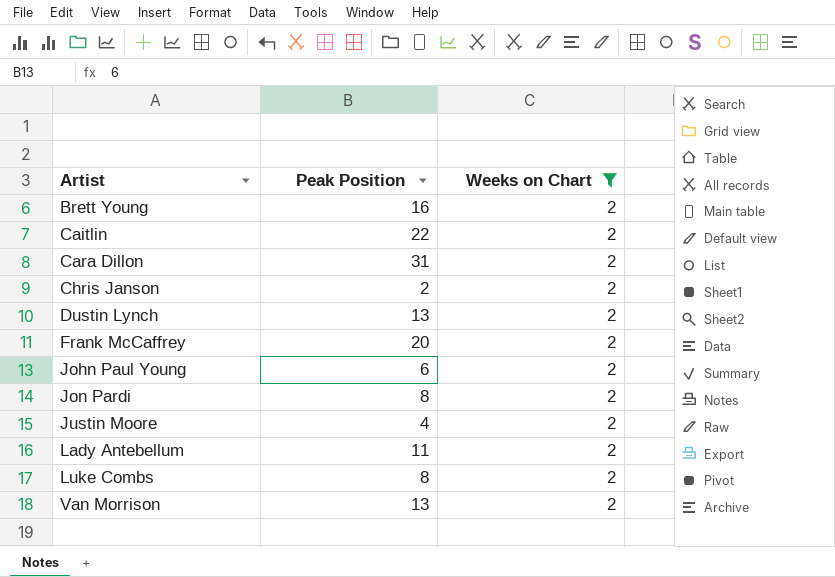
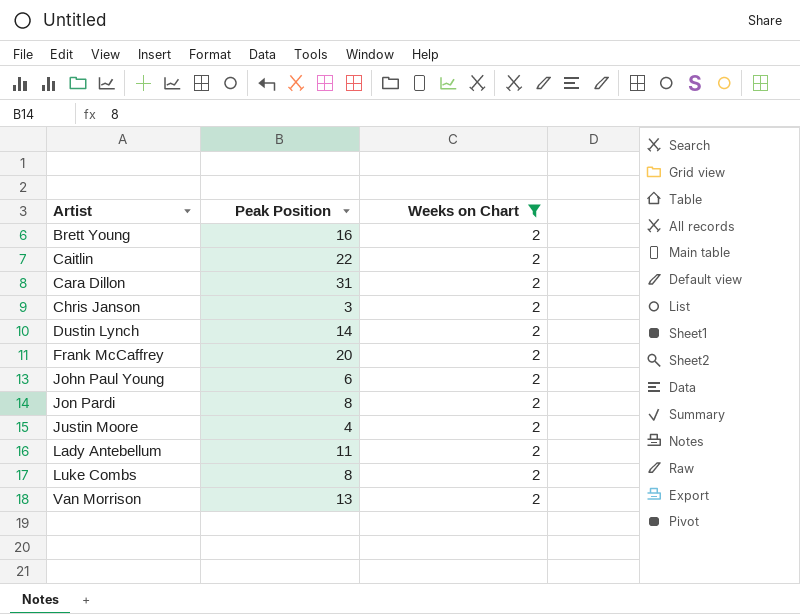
Chris Janson | Peak Position: 2 -> 3
Dustin Lynch | Peak Position: 13 -> 14

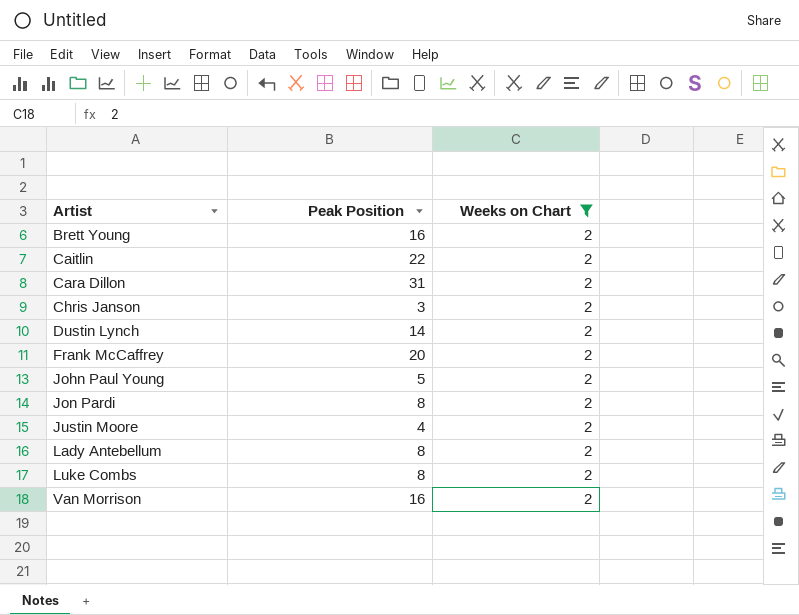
John Paul Young | Peak Position: 6 -> 5
Lady Antebellum | Peak Position: 11 -> 8
Van Morrison | Peak Position: 13 -> 16

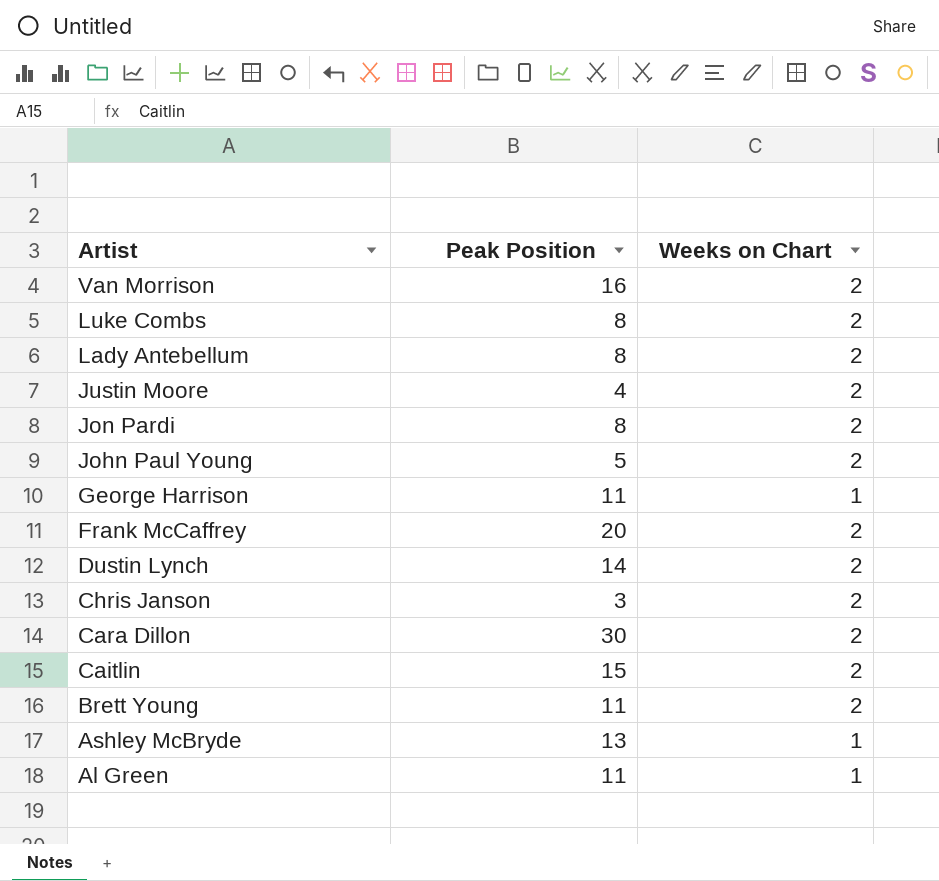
filter: Weeks on Chart = 2 -> none
row order: Artist ascending -> Artist descending
Cara Dillon | Peak Position: 31 -> 30
Caitlin | Peak Position: 22 -> 15
Brett Young | Peak Position: 16 -> 11

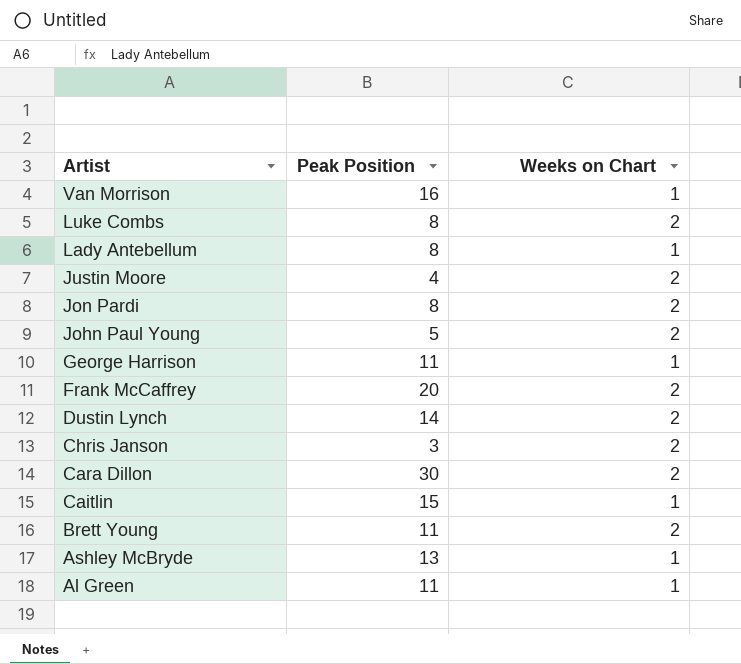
Van Morrison | Weeks on Chart: 2 -> 1
Lady Antebellum | Weeks on Chart: 2 -> 1
Caitlin | Weeks on Chart: 2 -> 1

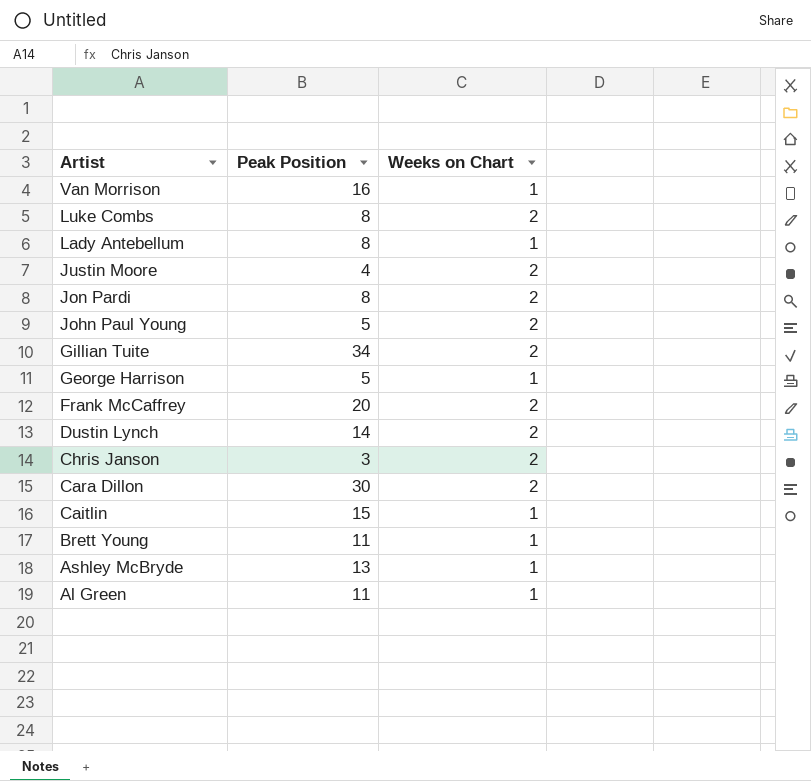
row Gillian Tuite: none -> 34 | 2
George Harrison | Peak Position: 11 -> 5
Brett Young | Weeks on Chart: 2 -> 1

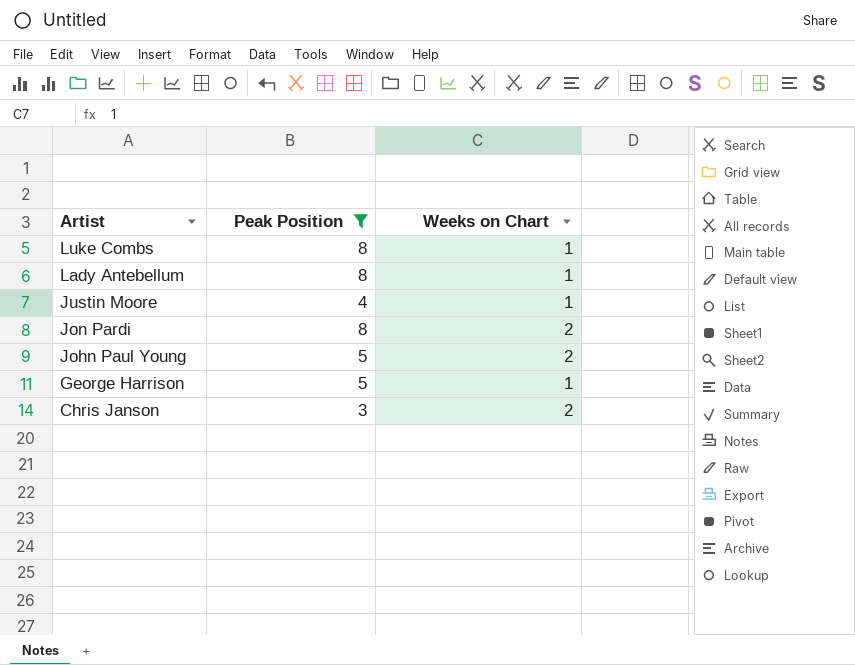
filter: none -> Peak Position <= 8
Luke Combs | Weeks on Chart: 2 -> 1
Justin Moore | Weeks on Chart: 2 -> 1

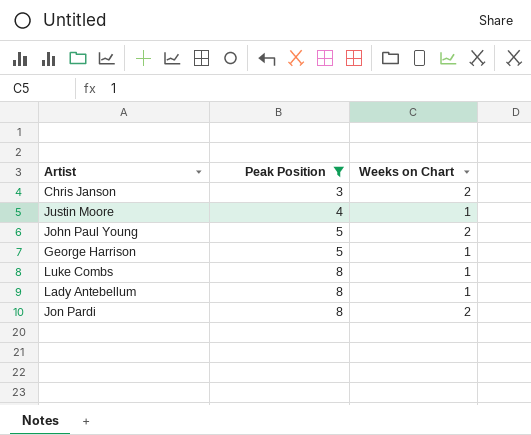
row order: Artist descending -> Peak Position ascending

